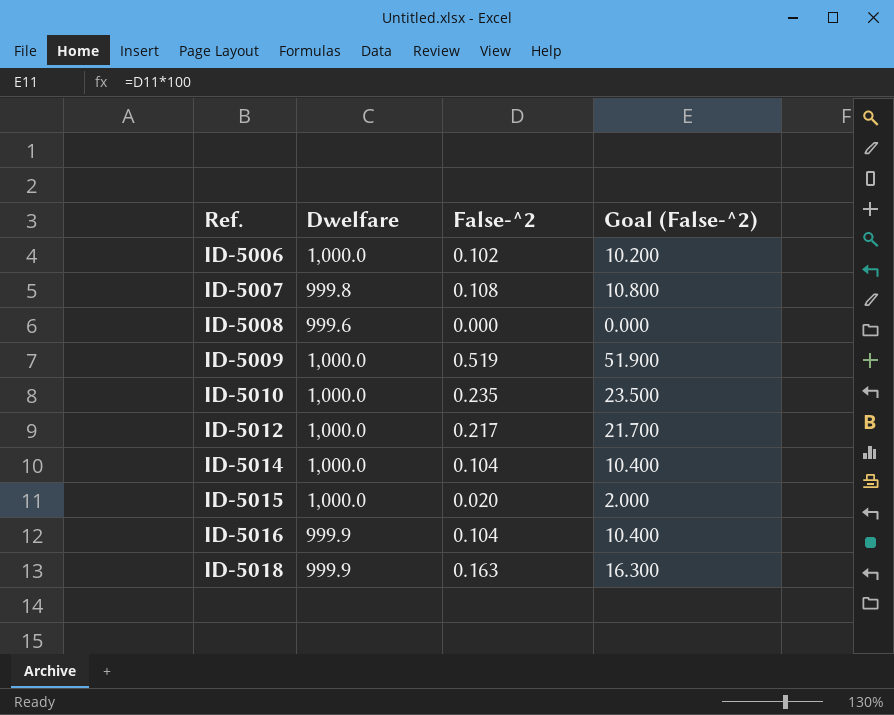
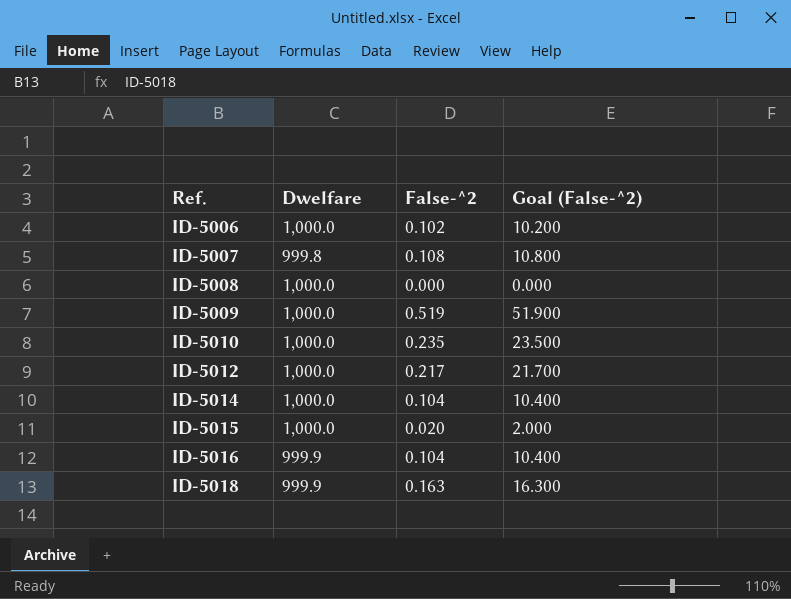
ID-5008 | Dwelfare: 999.6 -> 1,000.0

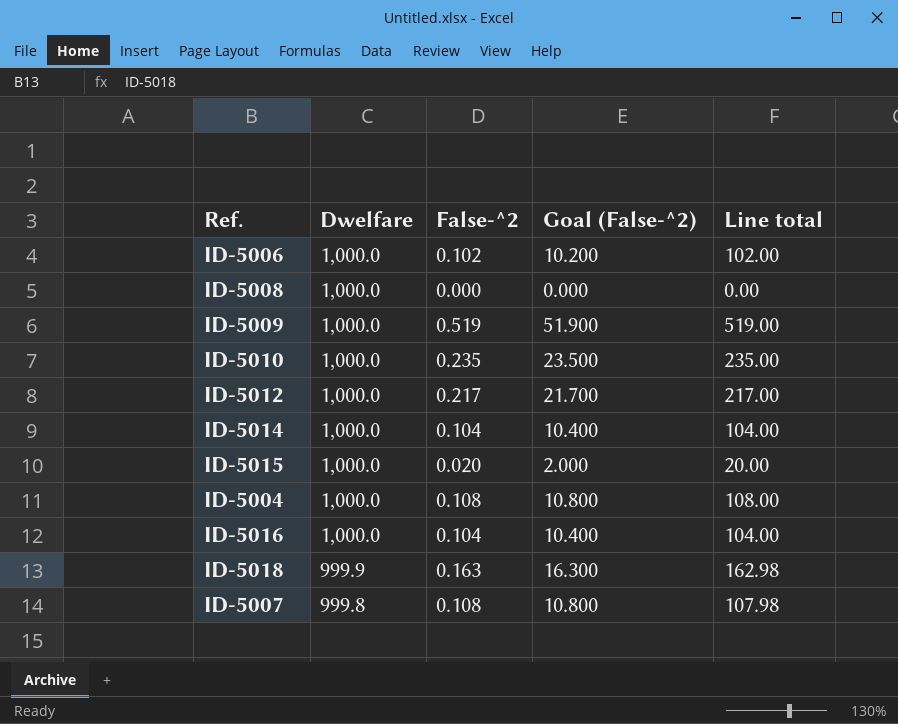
row order: Ref. ascending -> Dwelfare descending
column Line total | formula: none -> [Dwelfare] * [False-^2]
row ID-5004: none -> 1,000.0 | 0.108 | 10.800 | 108.00
ID-5016 | Dwelfare: 999.9 -> 1,000.0

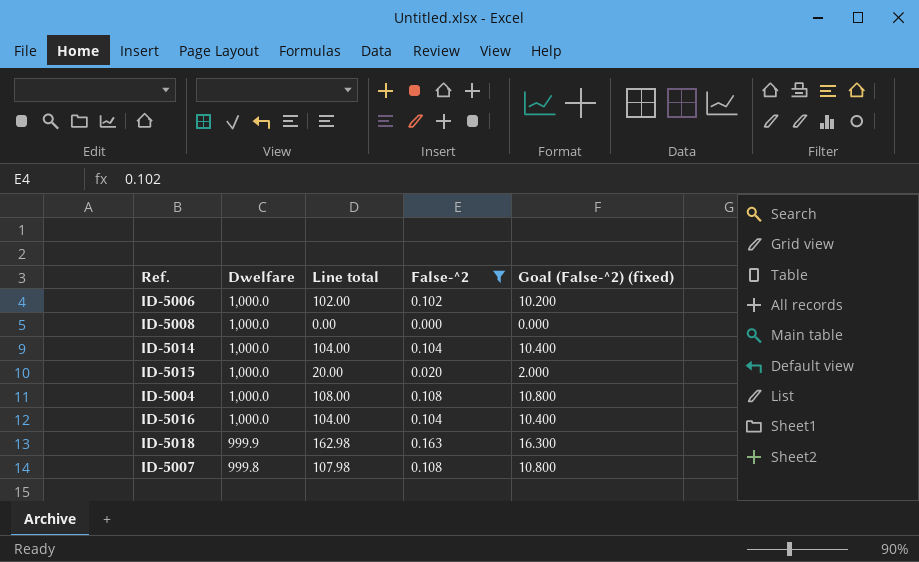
filter: none -> False-^2 <= 0.163
column Line total | position: 5 -> 3
column name: Goal (False-^2) -> Goal (False-^2) (fixed)

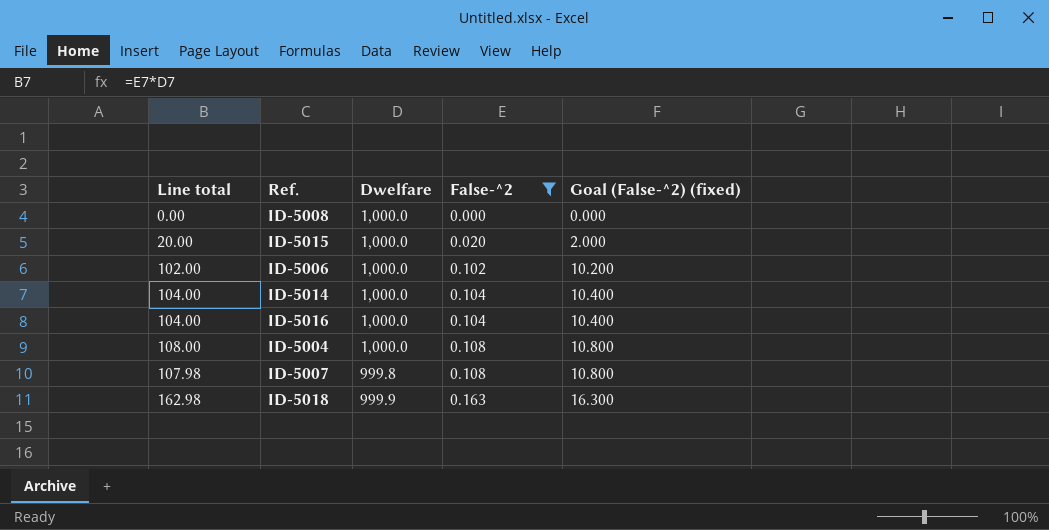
row order: Dwelfare descending -> False-^2 ascending
column Line total | position: 3 -> 1

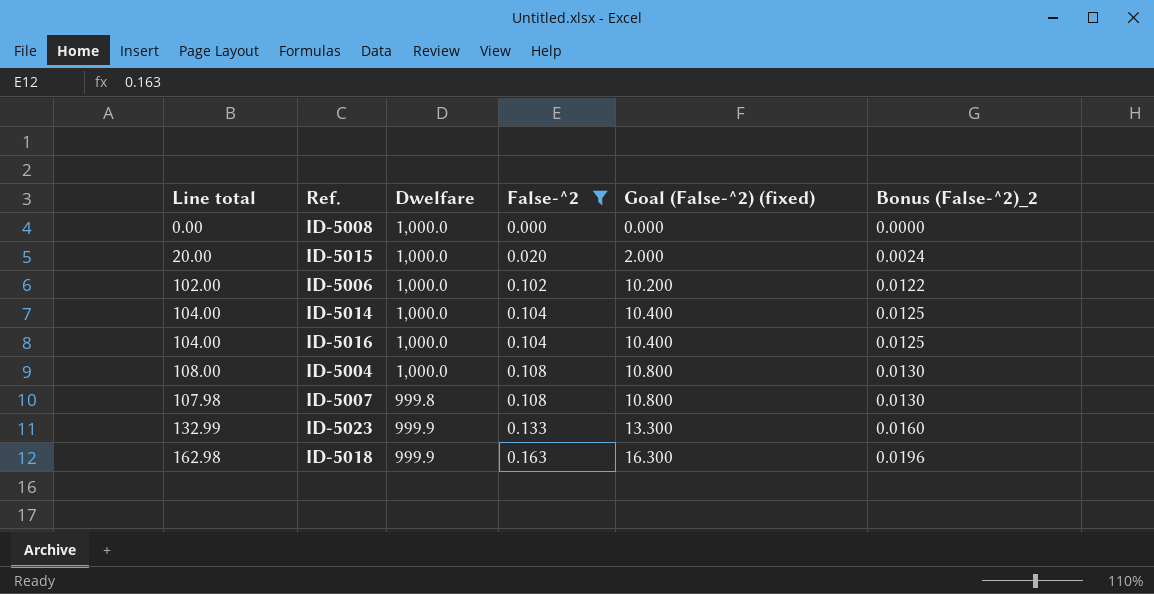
column Bonus (False-^2)_2 | formula: none -> [False-^2] * 0.12
row ID-5023: none -> 132.99 | 999.9 | 0.133 | 13.300 | 0.0160

